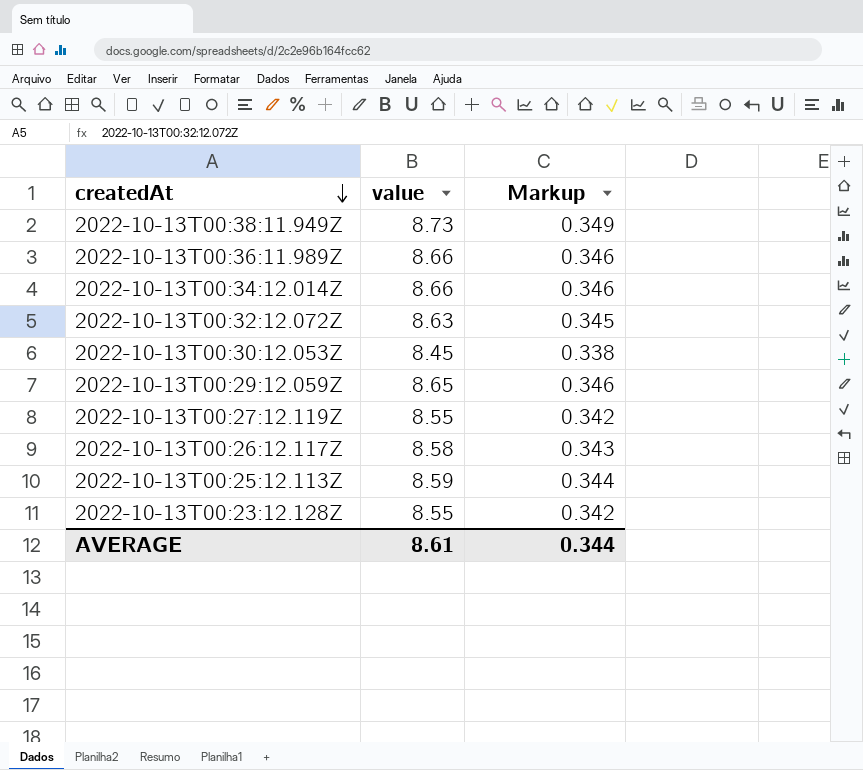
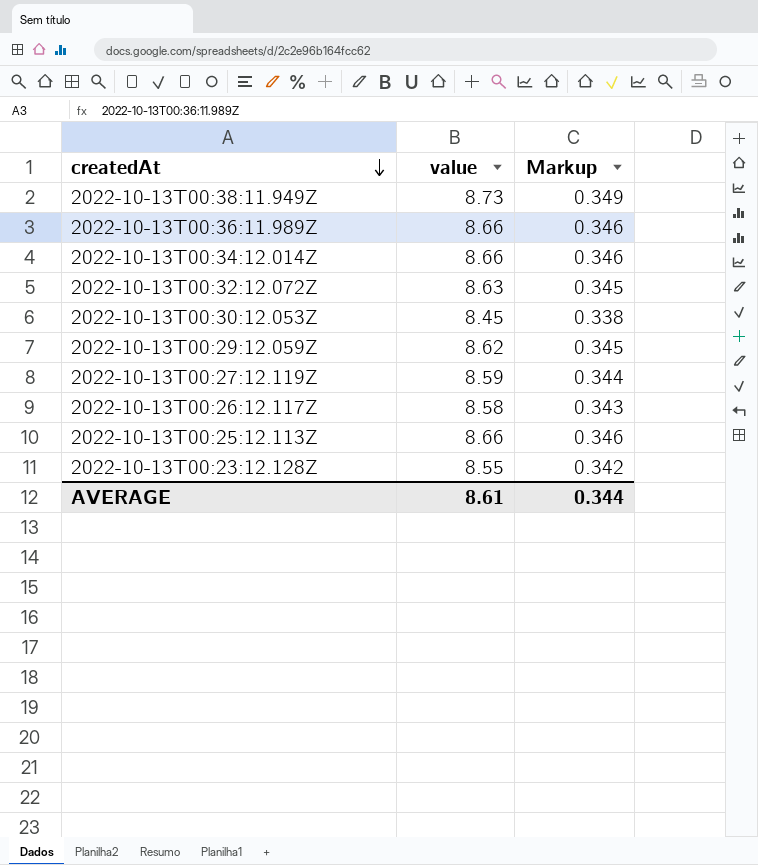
2022-10-13T00:29:12.059Z | value: 8.65 -> 8.62
2022-10-13T00:29:12.059Z | Markup: 0.346 -> 0.345
2022-10-13T00:27:12.119Z | value: 8.55 -> 8.59
2022-10-13T00:27:12.119Z | Markup: 0.342 -> 0.344
2022-10-13T00:25:12.113Z | value: 8.59 -> 8.66
2022-10-13T00:25:12.113Z | Markup: 0.344 -> 0.346

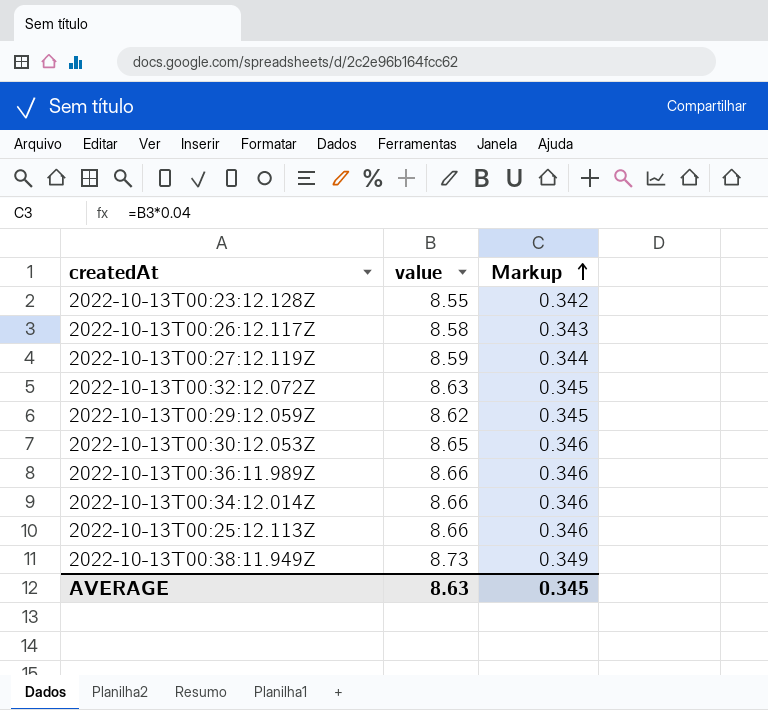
row order: createdAt descending -> Markup ascending
2022-10-13T00:30:12.053Z | value: 8.45 -> 8.65
2022-10-13T00:30:12.053Z | Markup: 0.338 -> 0.346
AVERAGE | value: 8.61 -> 8.63
AVERAGE | Markup: 0.344 -> 0.345

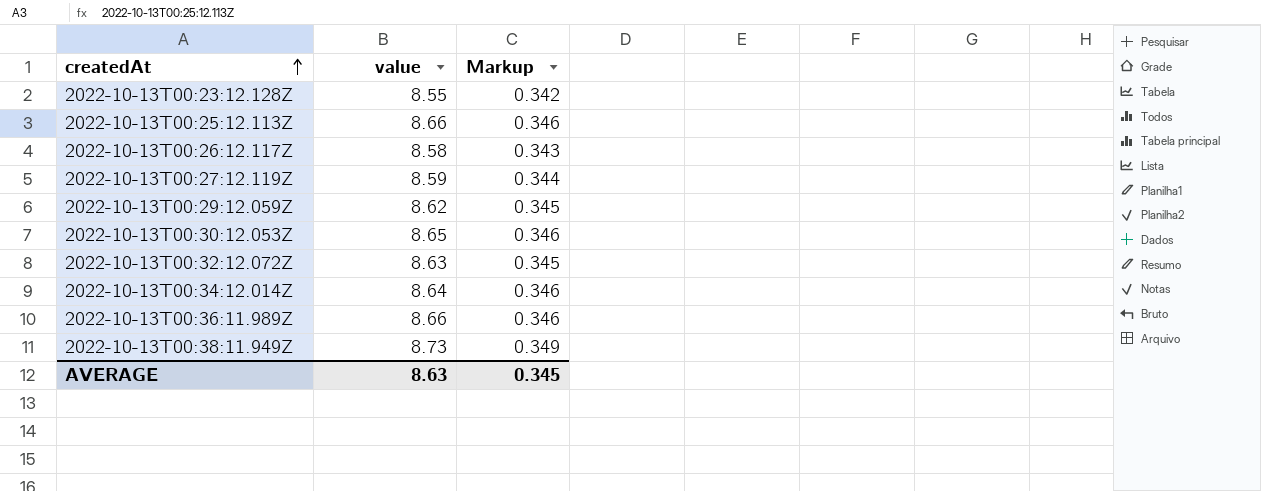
row order: Markup ascending -> createdAt ascending
2022-10-13T00:34:12.014Z | value: 8.66 -> 8.64

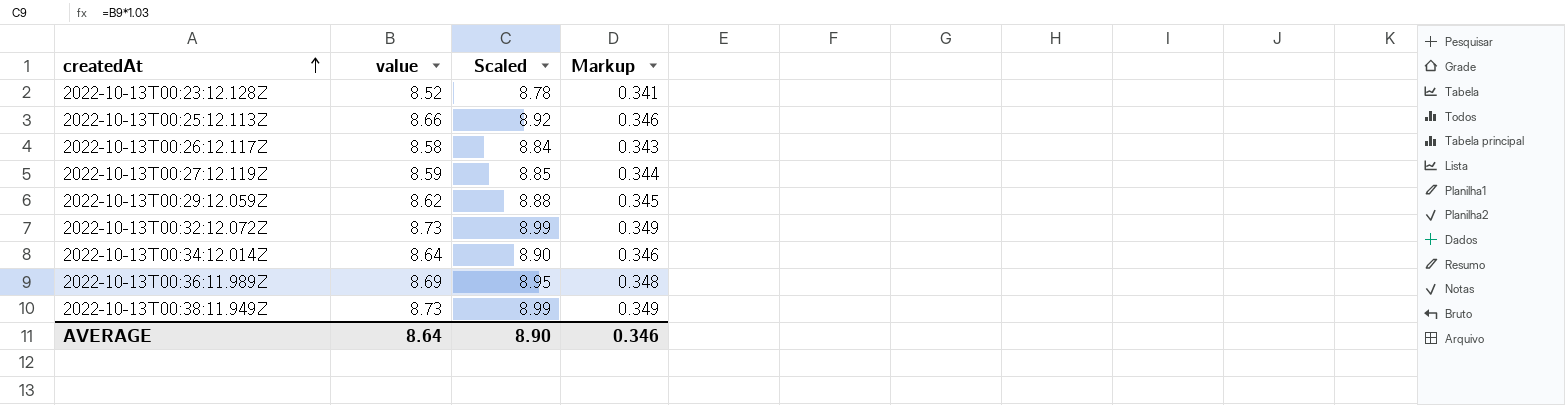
column Scaled | formula: none -> [value] * 1.03
row 2022-10-13T00:30:12.053Z: 8.65 | 0.346 -> none
2022-10-13T00:23:12.128Z | value: 8.55 -> 8.52
2022-10-13T00:23:12.128Z | Markup: 0.342 -> 0.341
2022-10-13T00:32:12.072Z | value: 8.63 -> 8.73
2022-10-13T00:32:12.072Z | Markup: 0.345 -> 0.349
2022-10-13T00:36:11.989Z | value: 8.66 -> 8.69
2022-10-13T00:36:11.989Z | Markup: 0.346 -> 0.348
AVERAGE | value: 8.63 -> 8.64
AVERAGE | Markup: 0.345 -> 0.346

